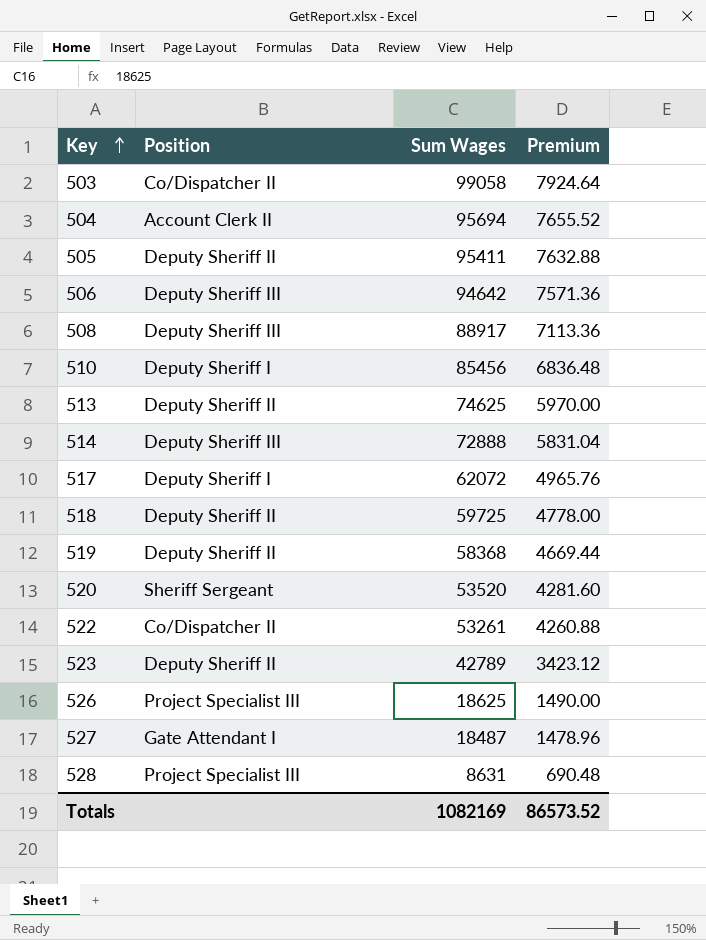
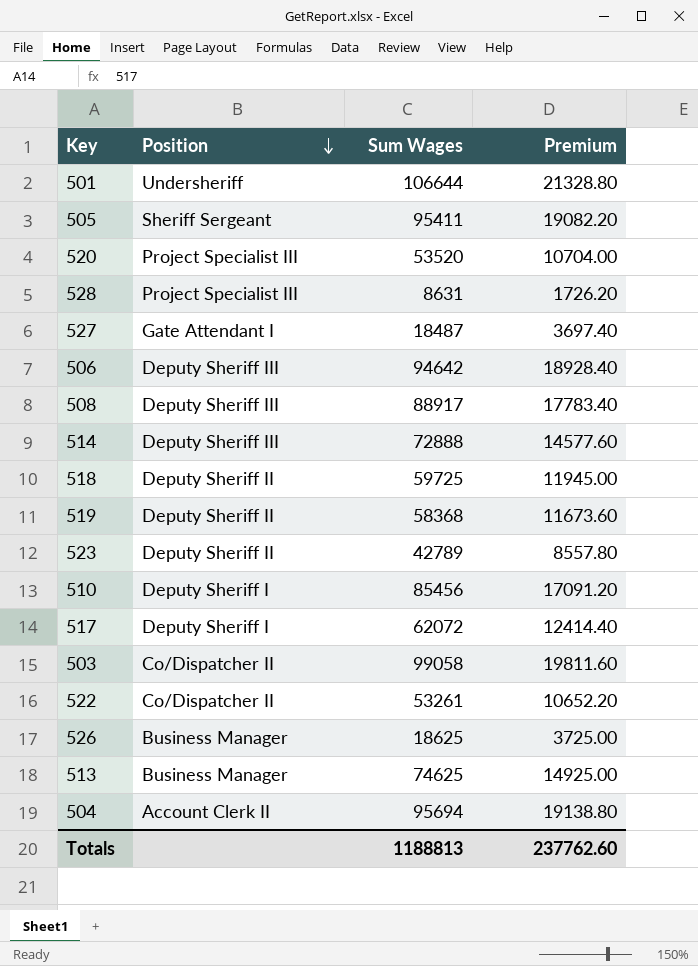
row order: Key ascending -> Position descending
column Premium | formula: [Sum Wages] * 0.08 -> [Sum Wages] * 0.2
row 501: none -> Undersheriff | 106644 | 21328.80
505 | Position: Deputy Sheriff II -> Sheriff Sergeant
520 | Position: Sheriff Sergeant -> Project Specialist III
526 | Position: Project Specialist III -> Business Manager
513 | Position: Deputy Sheriff II -> Business Manager
Totals | Sum Wages: 1082169 -> 1188813
Totals | Premium: 86573.52 -> 237762.60

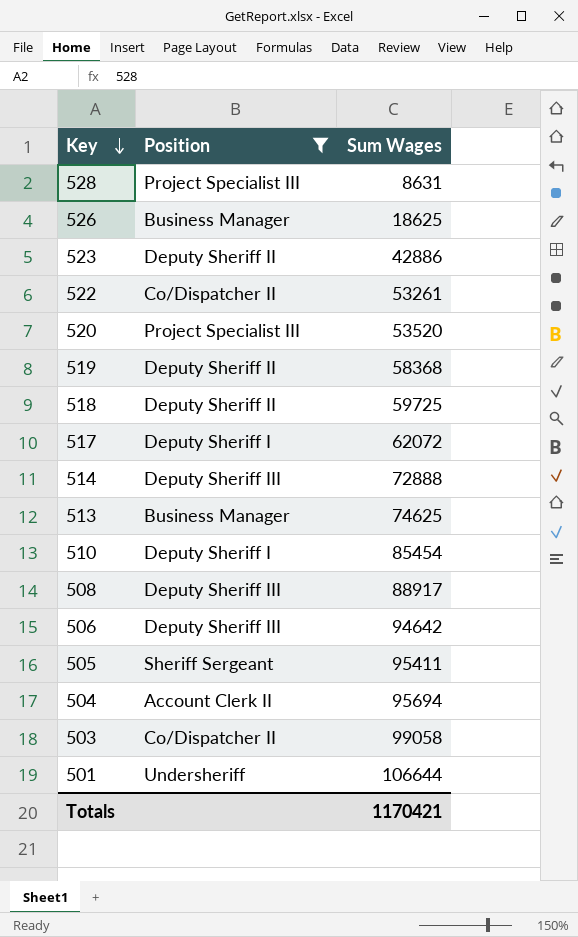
filter: none -> Position != Gate Attendant I
row order: Position descending -> Key descending
column Premium | formula: [Sum Wages] * 0.2 -> none
523 | Sum Wages: 42789 -> 42886
510 | Sum Wages: 85456 -> 85454
Totals | Sum Wages: 1188813 -> 1170421

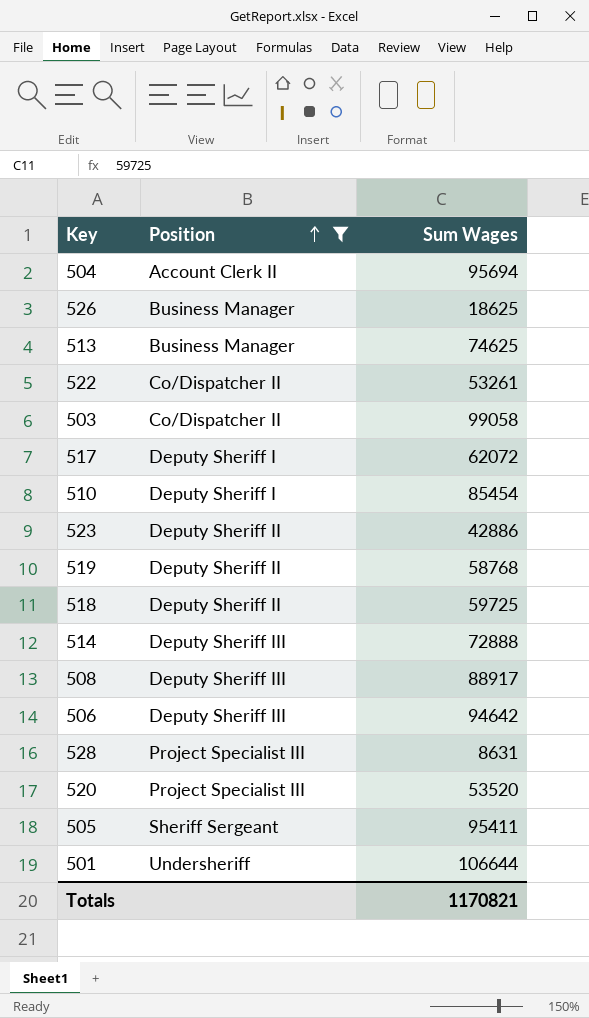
row order: Key descending -> Position ascending
519 | Sum Wages: 58368 -> 58768
Totals | Sum Wages: 1170421 -> 1170821

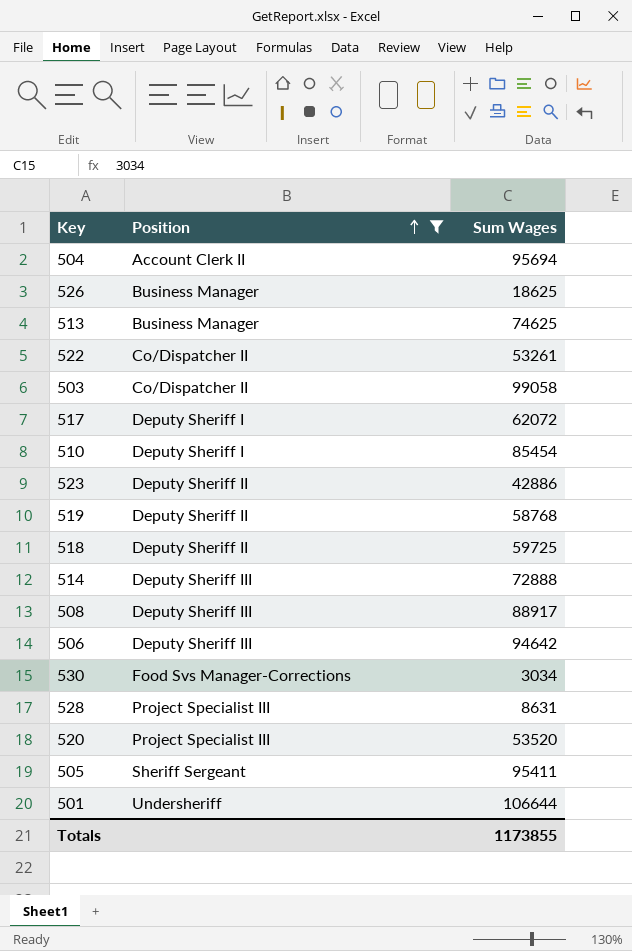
row 530: none -> Food Svs Manager-Corrections | 3034
Totals | Sum Wages: 1170821 -> 1173855

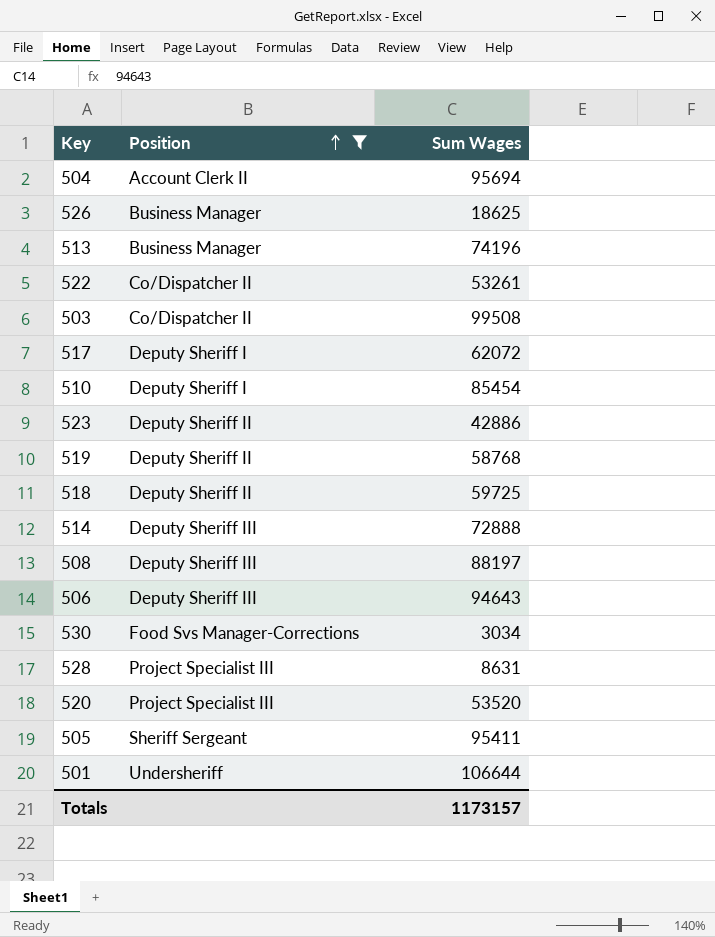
513 | Sum Wages: 74625 -> 74196
503 | Sum Wages: 99058 -> 99508
508 | Sum Wages: 88917 -> 88197
506 | Sum Wages: 94642 -> 94643
Totals | Sum Wages: 1173855 -> 1173157

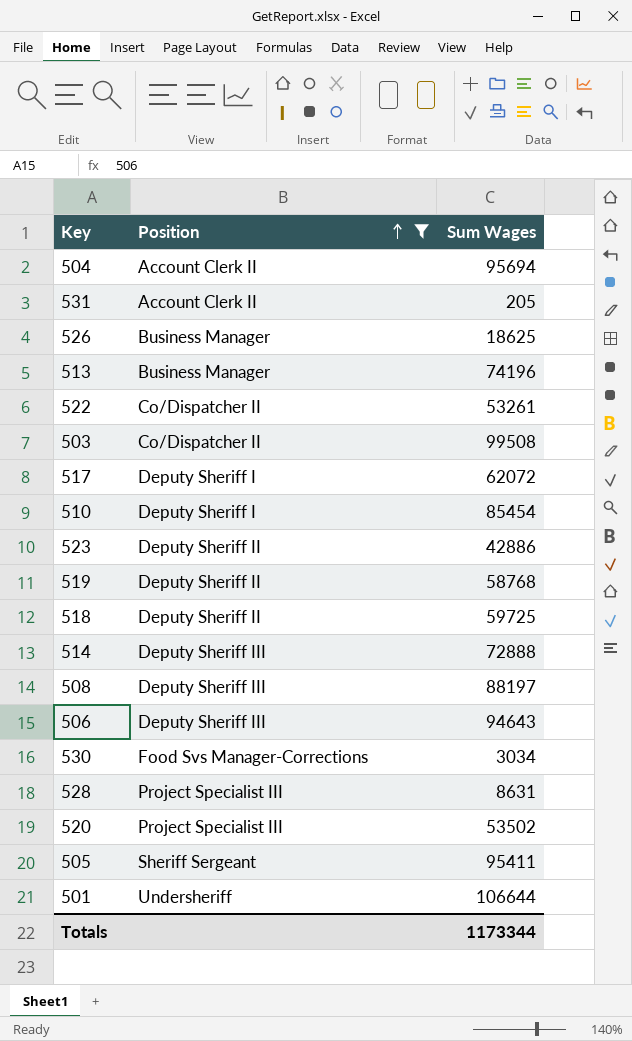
row 531: none -> Account Clerk II | 205
520 | Sum Wages: 53520 -> 53502
Totals | Sum Wages: 1173157 -> 1173344

